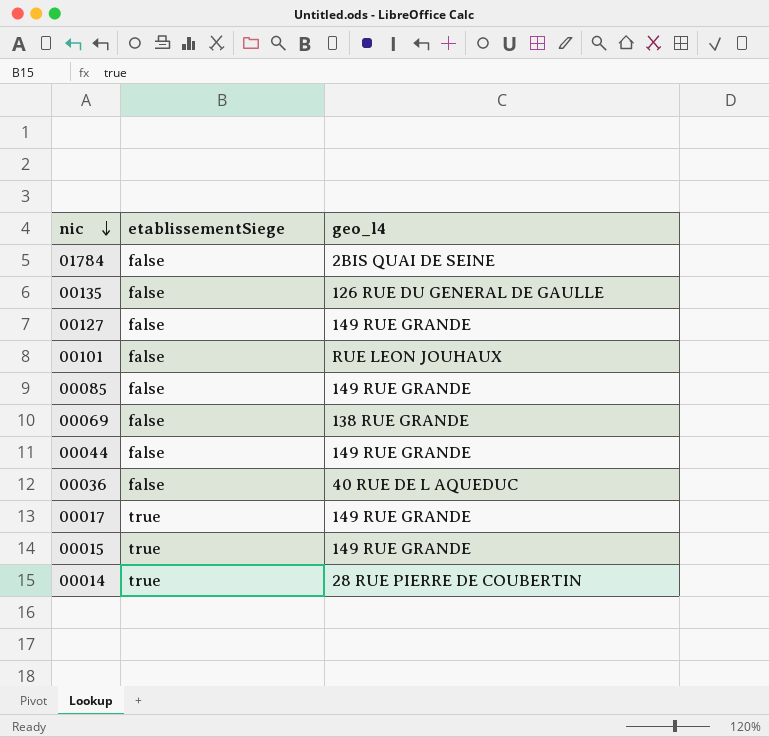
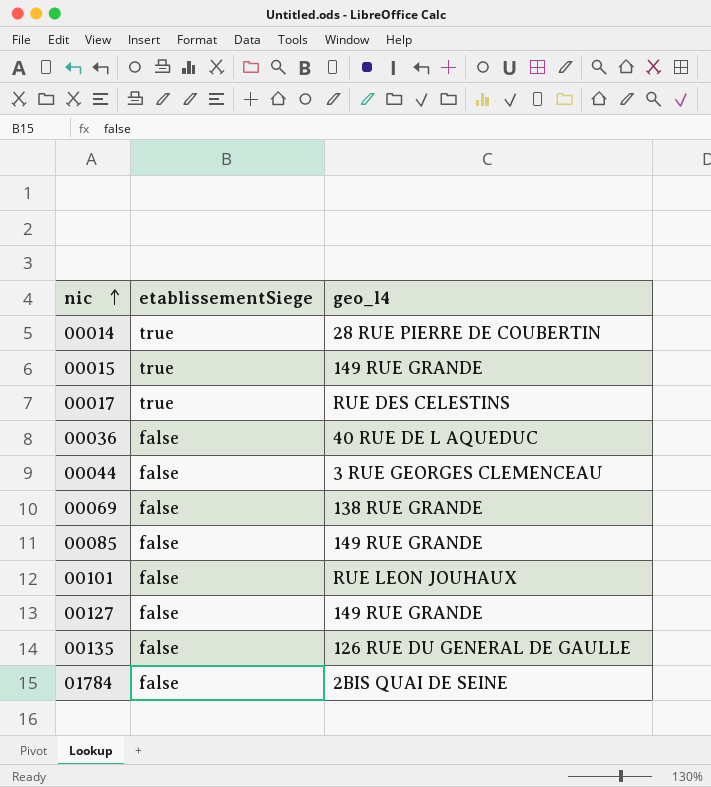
row order: nic descending -> nic ascending
00017 | geo_l4: 149 RUE GRANDE -> RUE DES CELESTINS
00044 | geo_l4: 149 RUE GRANDE -> 3 RUE GEORGES CLEMENCEAU

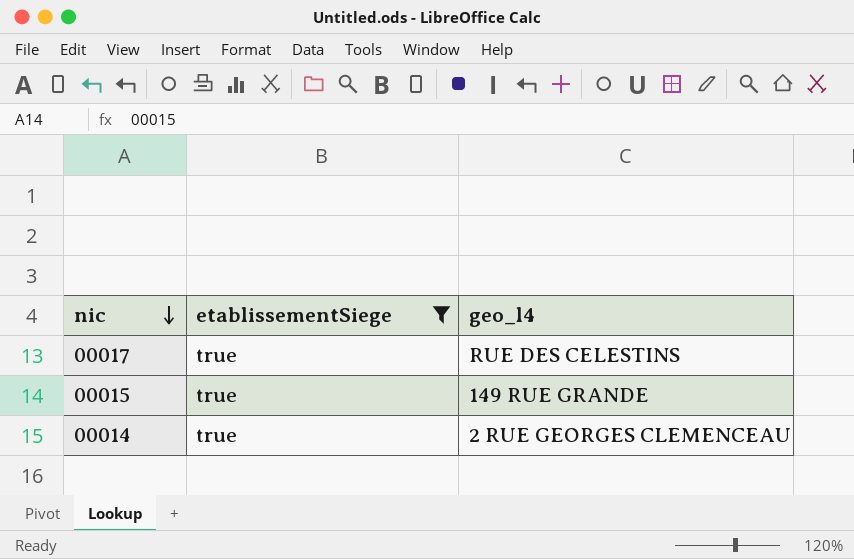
filter: none -> etablissementSiege = true
row order: nic ascending -> nic descending
00014 | geo_l4: 28 RUE PIERRE DE COUBERTIN -> 2 RUE GEORGES CLEMENCEAU

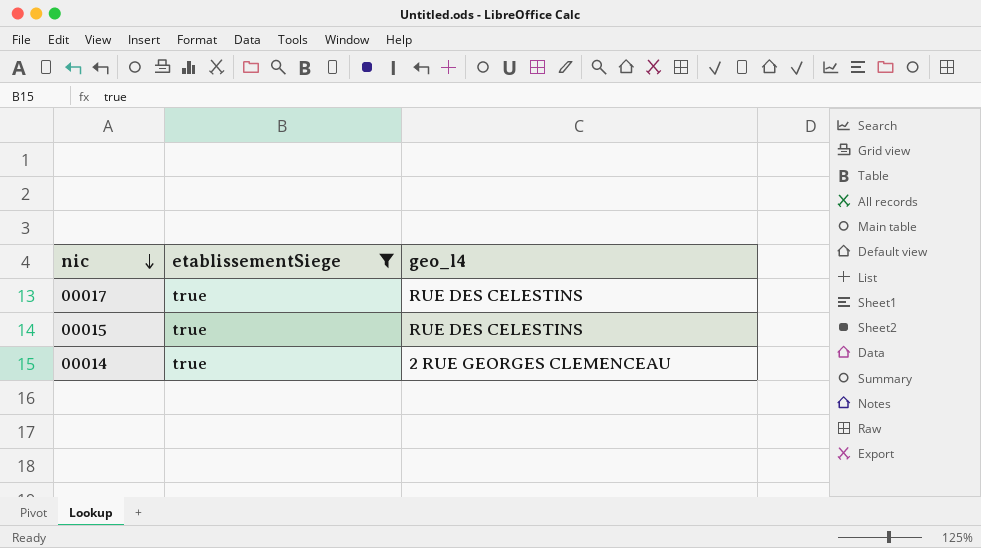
00015 | geo_l4: 149 RUE GRANDE -> RUE DES CELESTINS

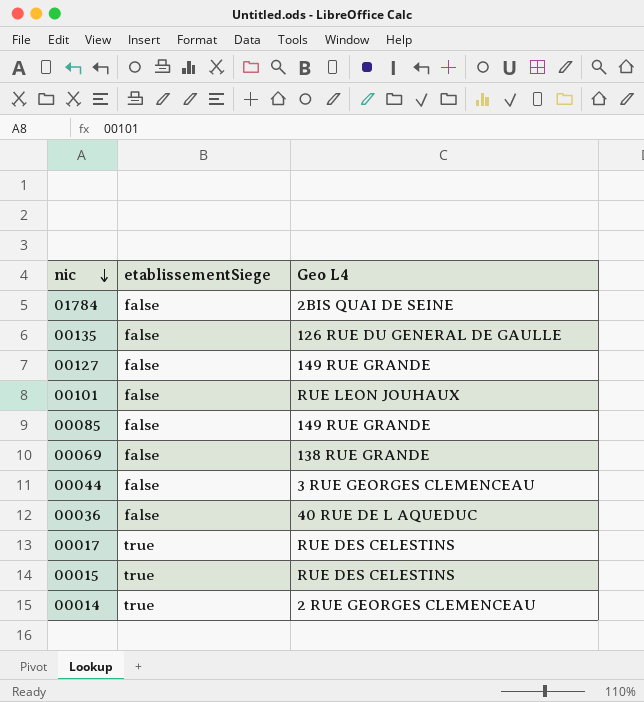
filter: etablissementSiege = true -> none
column name: geo_l4 -> Geo L4

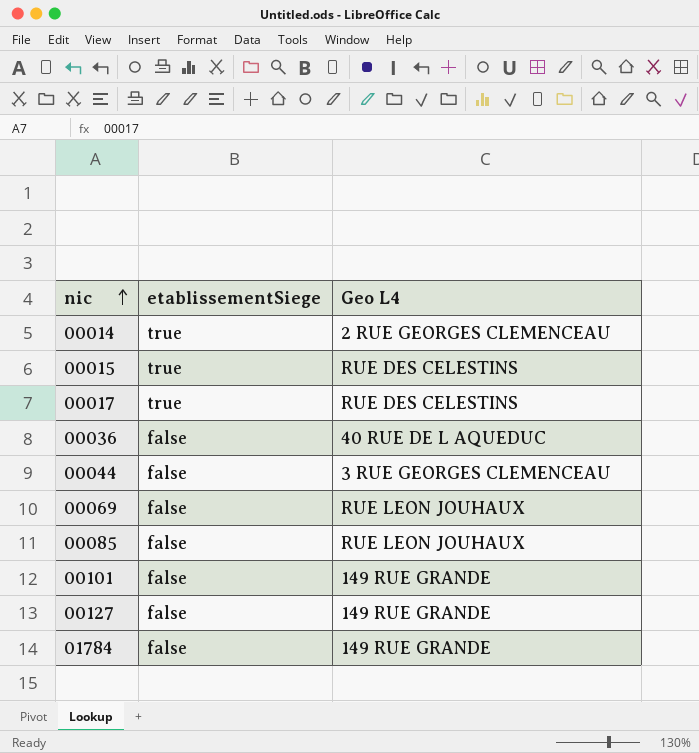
row order: nic descending -> nic ascending
row 00135: false | 126 RUE DU GENERAL DE GAULLE -> none
00069 | Geo L4: 138 RUE GRANDE -> RUE LEON JOUHAUX
00085 | Geo L4: 149 RUE GRANDE -> RUE LEON JOUHAUX
00101 | Geo L4: RUE LEON JOUHAUX -> 149 RUE GRANDE
01784 | Geo L4: 2BIS QUAI DE SEINE -> 149 RUE GRANDE

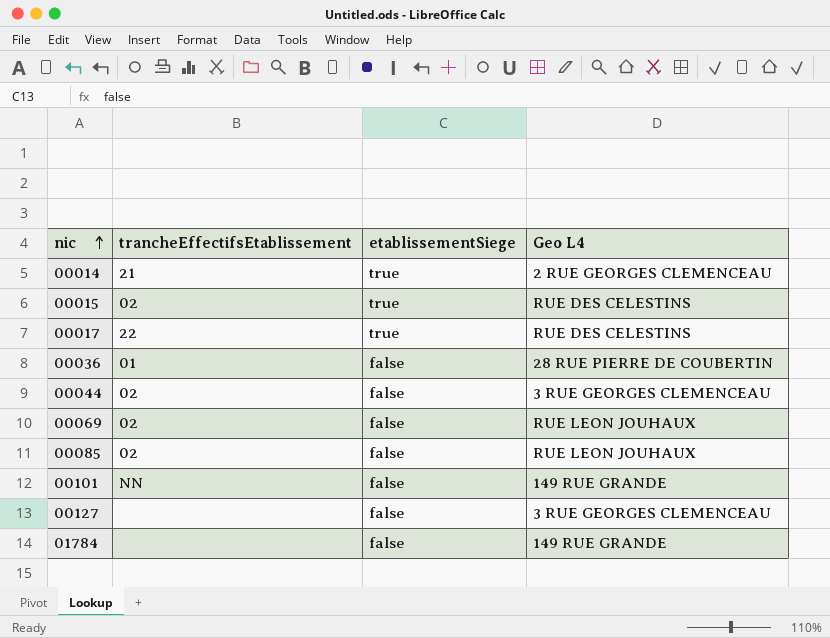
column trancheEffectifsEtablissement | position: none -> 2
00036 | Geo L4: 40 RUE DE L AQUEDUC -> 28 RUE PIERRE DE COUBERTIN
00127 | Geo L4: 149 RUE GRANDE -> 3 RUE GEORGES CLEMENCEAU

